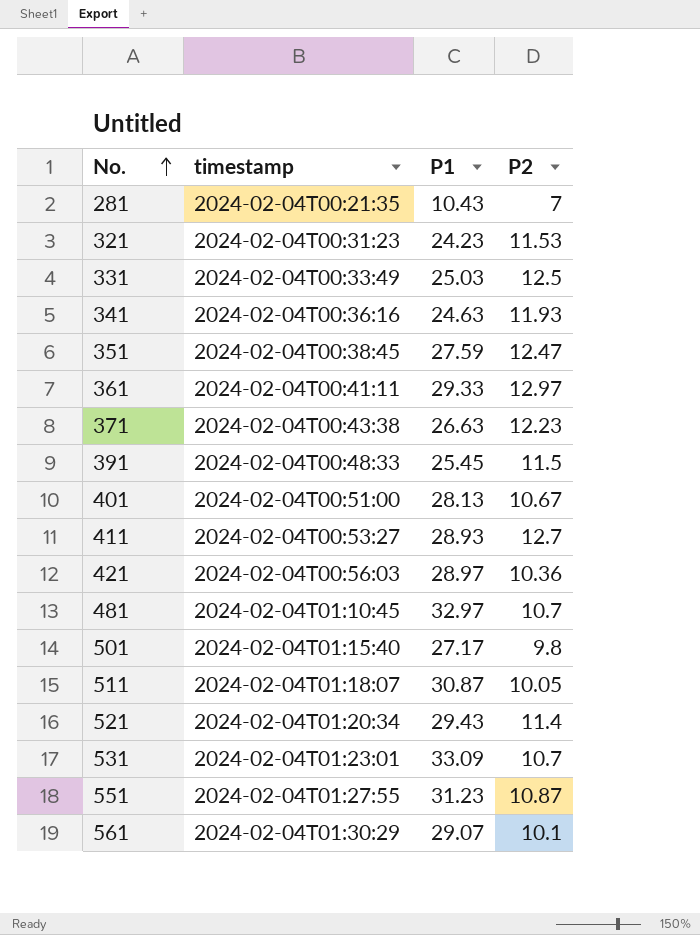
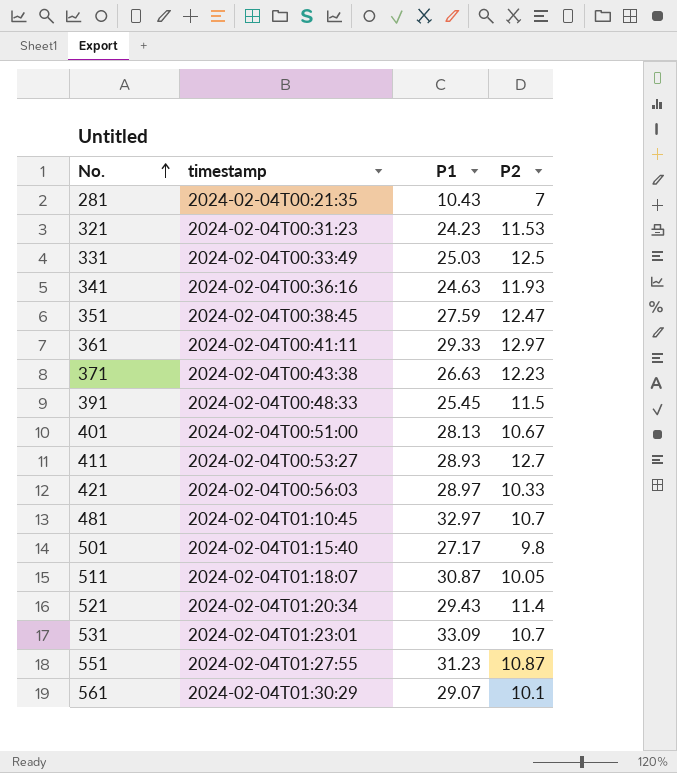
421 | P2: 10.36 -> 10.33

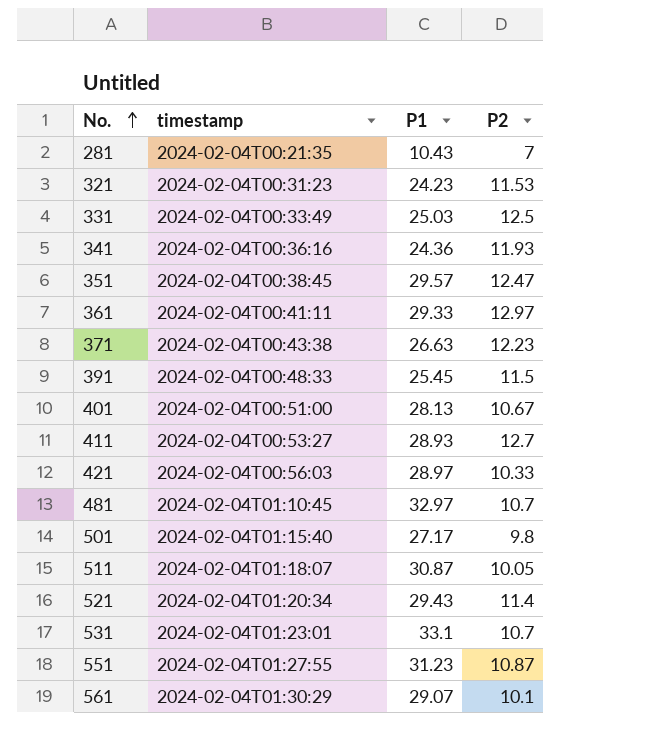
341 | P1: 24.63 -> 24.36
351 | P1: 27.59 -> 29.57
531 | P1: 33.09 -> 33.1

